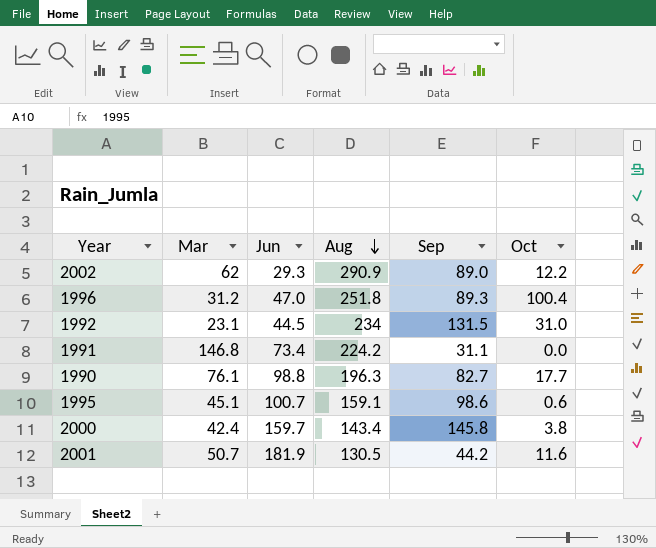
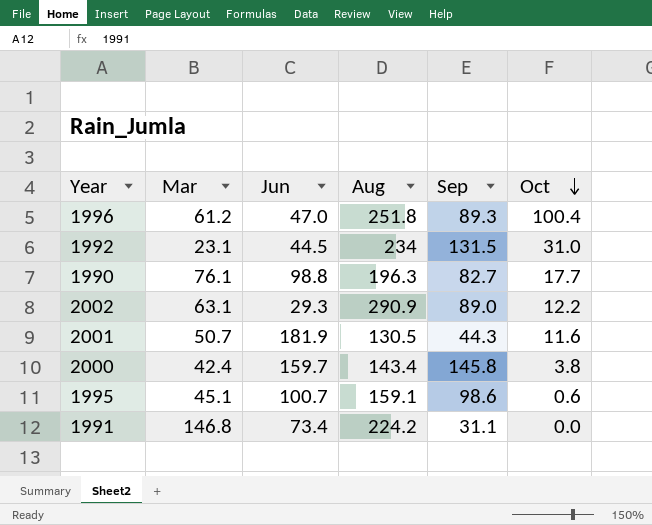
row order: Aug descending -> Oct descending
1996 | Mar: 31.2 -> 61.2
2002 | Mar: 62 -> 63.1
2001 | Sep: 44.2 -> 44.3

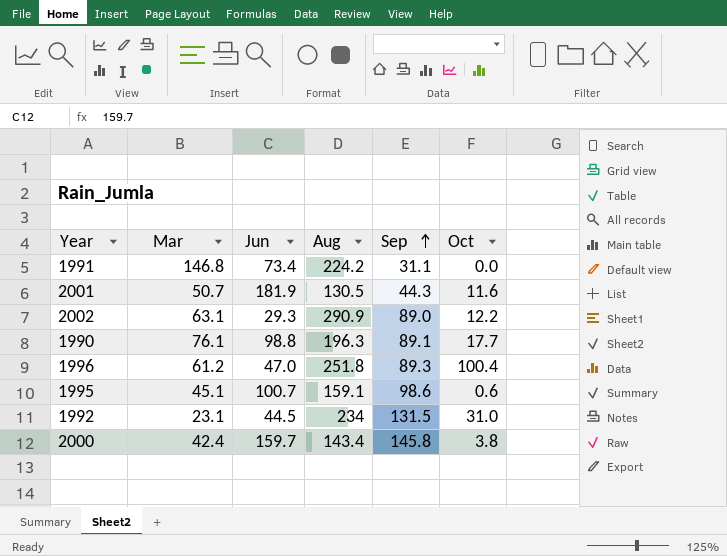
row order: Oct descending -> Sep ascending
1990 | Sep: 82.7 -> 89.1

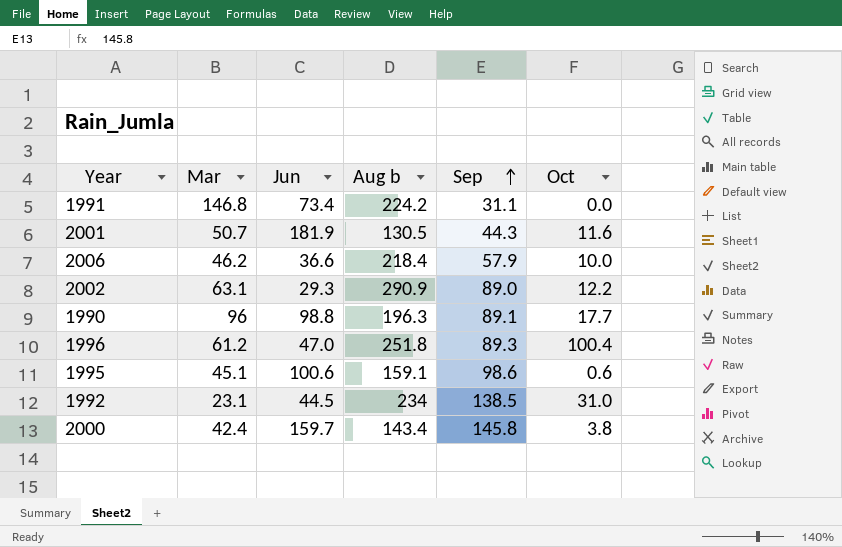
column name: Aug -> Aug b
row 2006: none -> 46.2 | 36.6 | 218.4 | 57.9 | 10.0
1990 | Mar: 76.1 -> 96
1995 | Jun: 100.7 -> 100.6
1992 | Sep: 131.5 -> 138.5

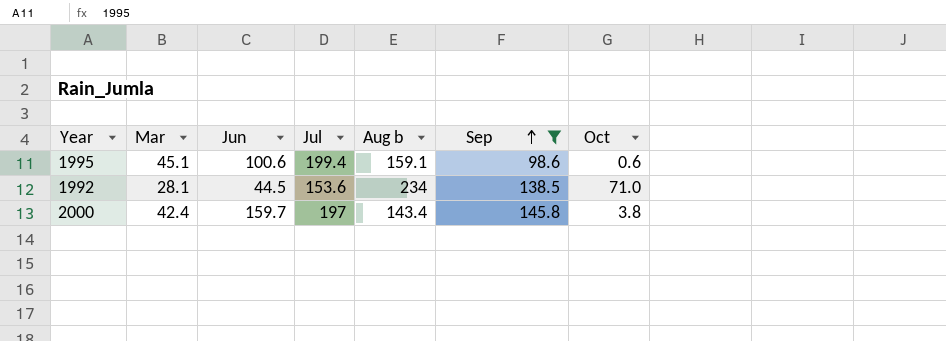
filter: none -> Sep >= 98.6
column Jul | position: none -> 4
1992 | Mar: 23.1 -> 28.1
1992 | Oct: 31.0 -> 71.0

